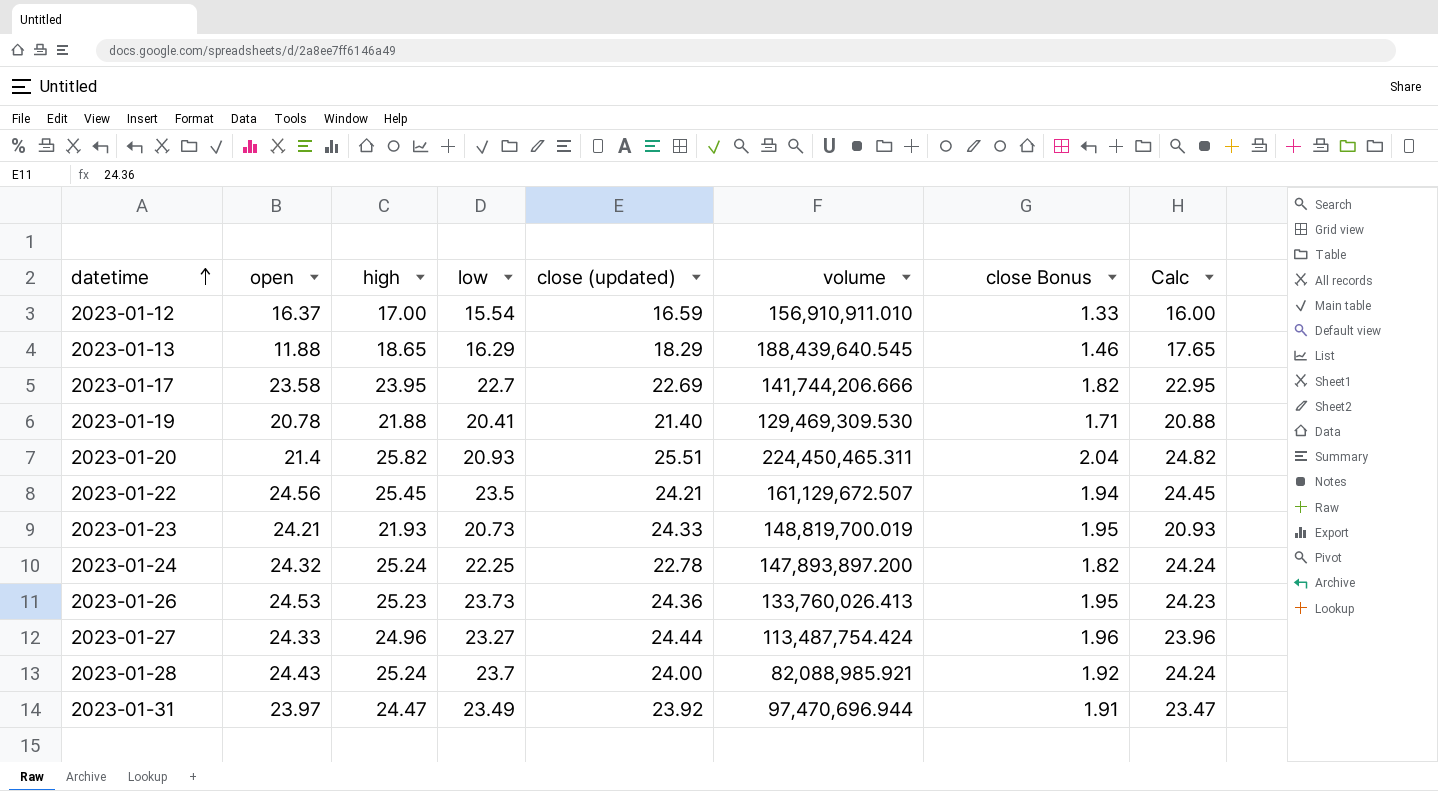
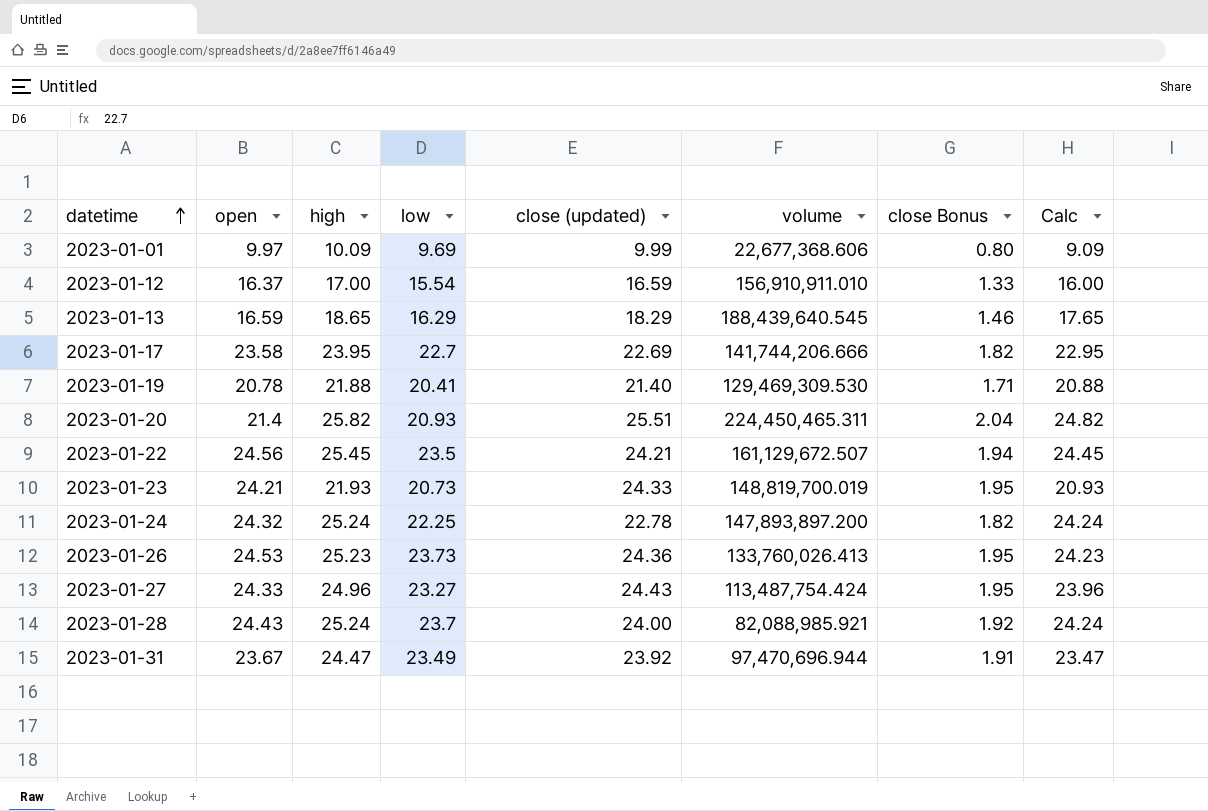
row 2023-01-01: none -> 9.97 | 10.09 | 9.69 | 9.99 | 22,677,368.606 | 0.80 | 9.09
2023-01-13 | open: 11.88 -> 16.59
2023-01-27 | close (updated): 24.44 -> 24.43
2023-01-27 | close Bonus: 1.96 -> 1.95
2023-01-31 | open: 23.97 -> 23.67

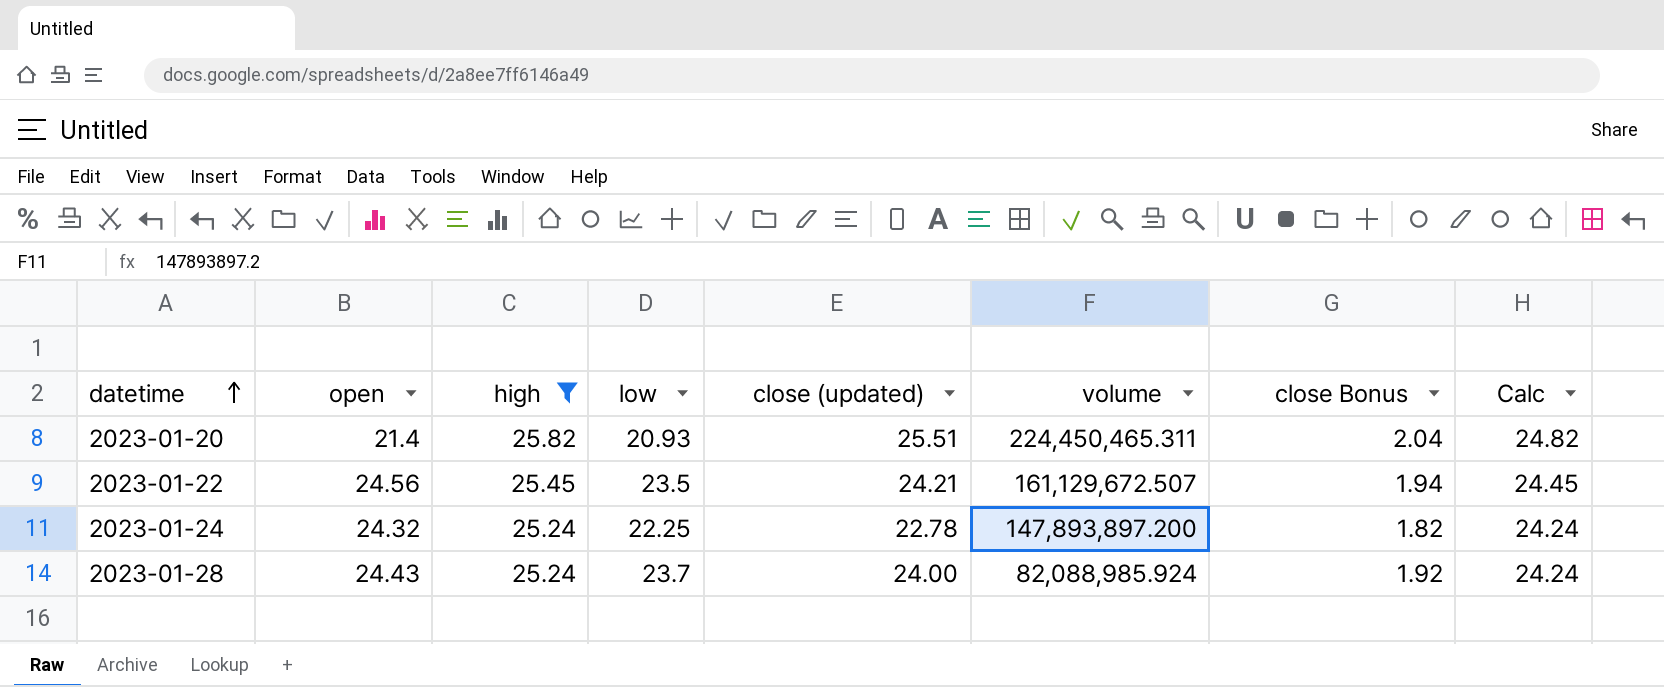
filter: none -> high >= 25.24
2023-01-28 | volume: 82,088,985.921 -> 82,088,985.924

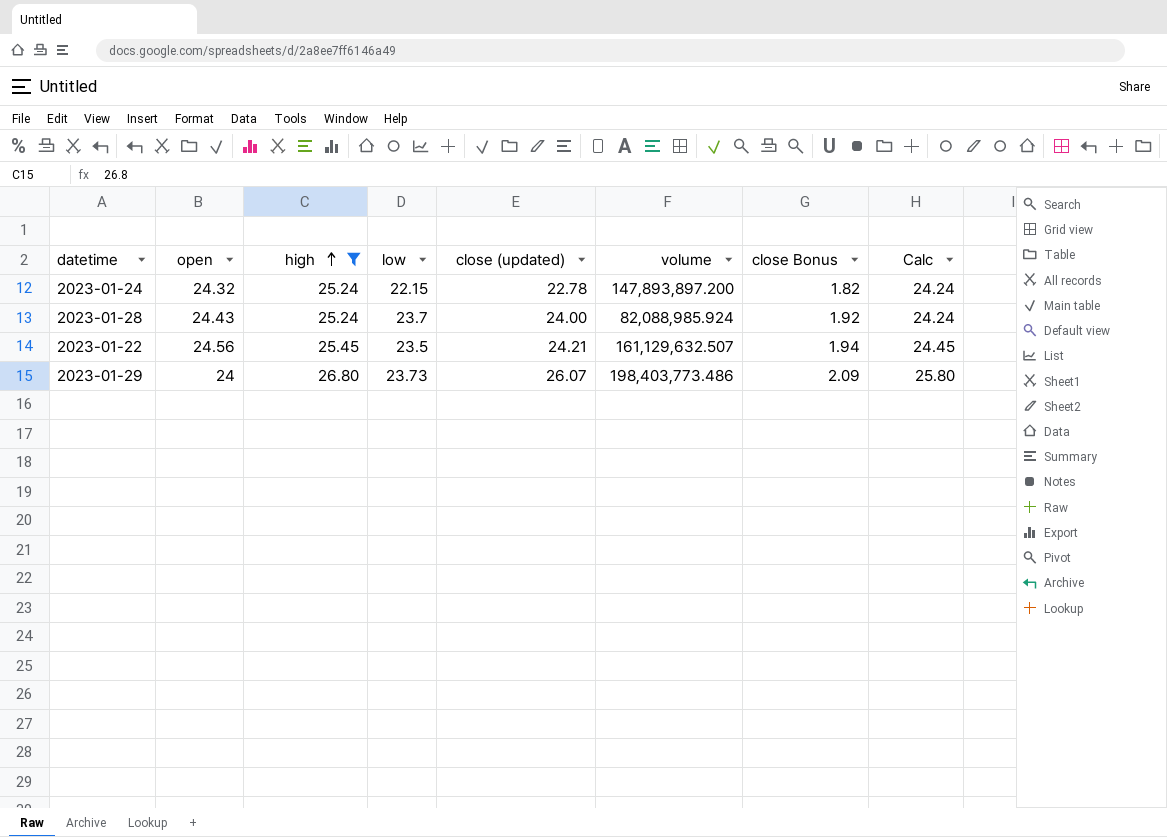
row order: datetime ascending -> high ascending
row 2023-01-20: 21.4 | 25.82 | 20.93 | 25.51 | 224,450,465.311 | 2.04 | 24.82 -> none
2023-01-24 | low: 22.25 -> 22.15
2023-01-22 | volume: 161,129,672.507 -> 161,129,632.507
row 2023-01-29: none -> 24 | 26.80 | 23.73 | 26.07 | 198,403,773.486 | 2.09 | 25.80

